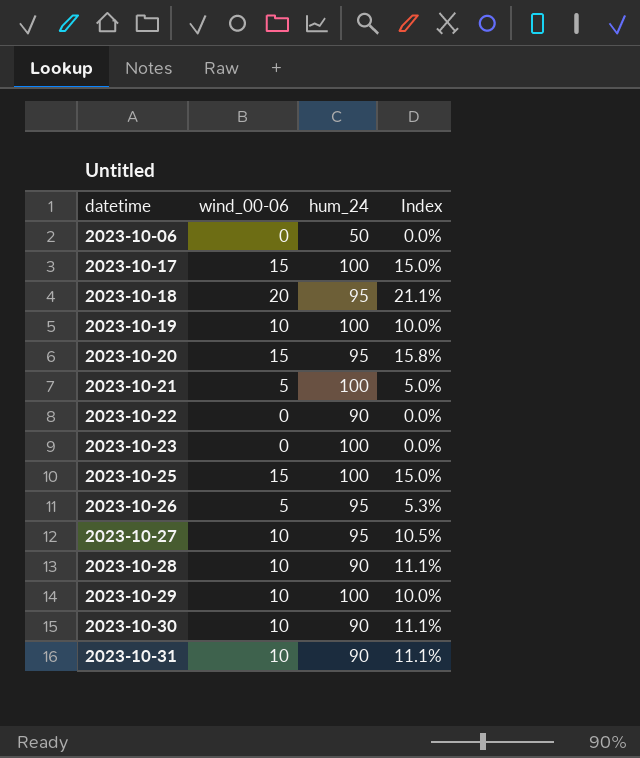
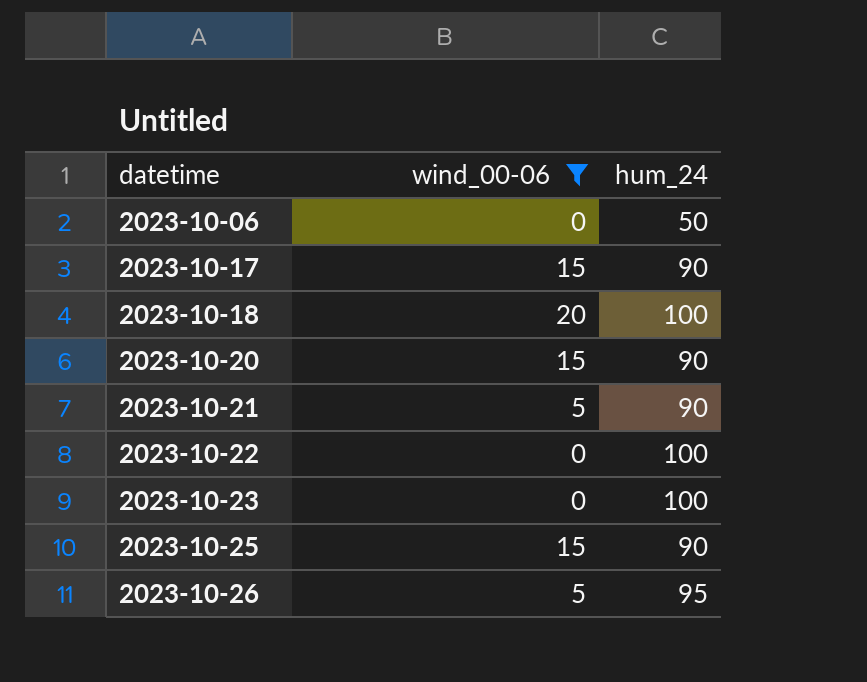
filter: none -> wind_00-06 != 10
column Index | formula: [wind_00-06] / [hum_24] -> none
2023-10-17 | hum_24: 100 -> 90
2023-10-18 | hum_24: 95 -> 100
2023-10-20 | hum_24: 95 -> 90
2023-10-21 | hum_24: 100 -> 90
2023-10-22 | hum_24: 90 -> 100
2023-10-25 | hum_24: 100 -> 90

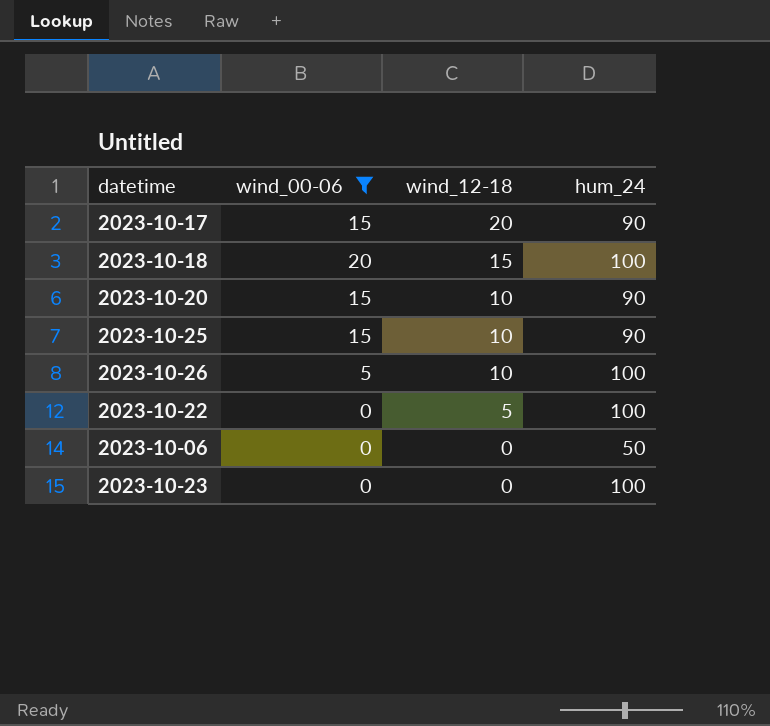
row order: datetime ascending -> wind_12-18 descending
column wind_12-18 | position: none -> 3
row 2023-10-21: 5 | 90 -> none
2023-10-26 | hum_24: 95 -> 100

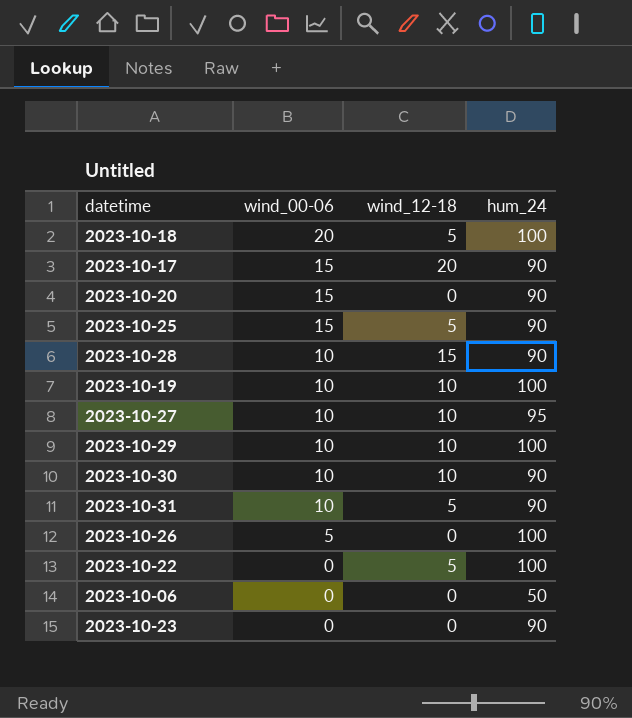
filter: wind_00-06 != 10 -> none
row order: wind_12-18 descending -> wind_00-06 descending
2023-10-18 | wind_12-18: 15 -> 5
2023-10-20 | wind_12-18: 10 -> 0
2023-10-25 | wind_12-18: 10 -> 5
2023-10-26 | wind_12-18: 10 -> 0
2023-10-23 | hum_24: 100 -> 90

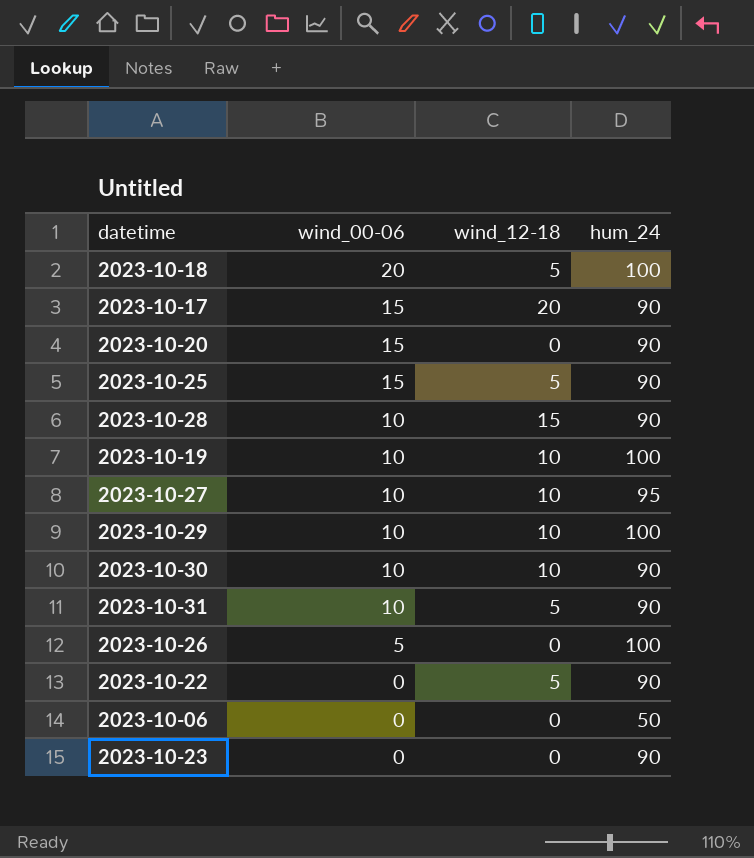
2023-10-22 | hum_24: 100 -> 90

